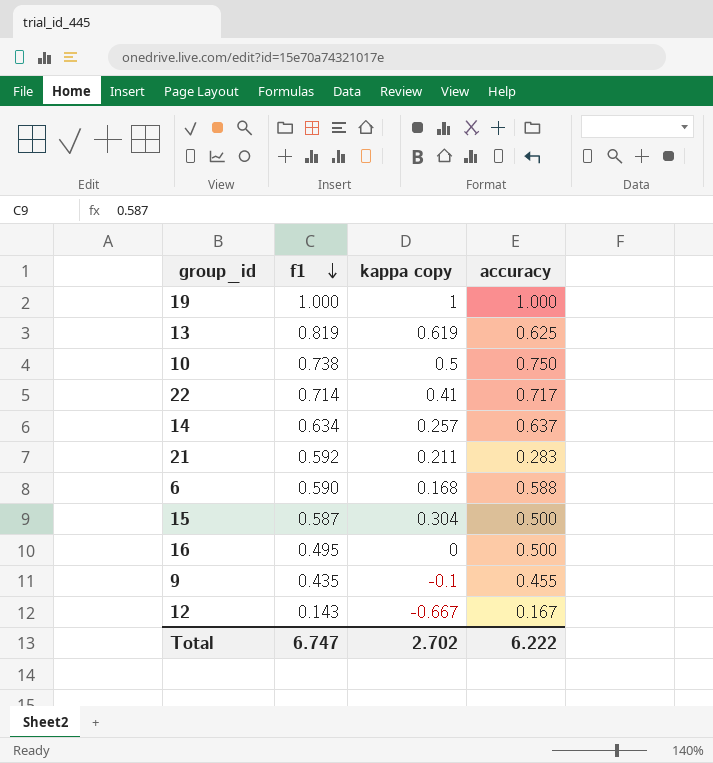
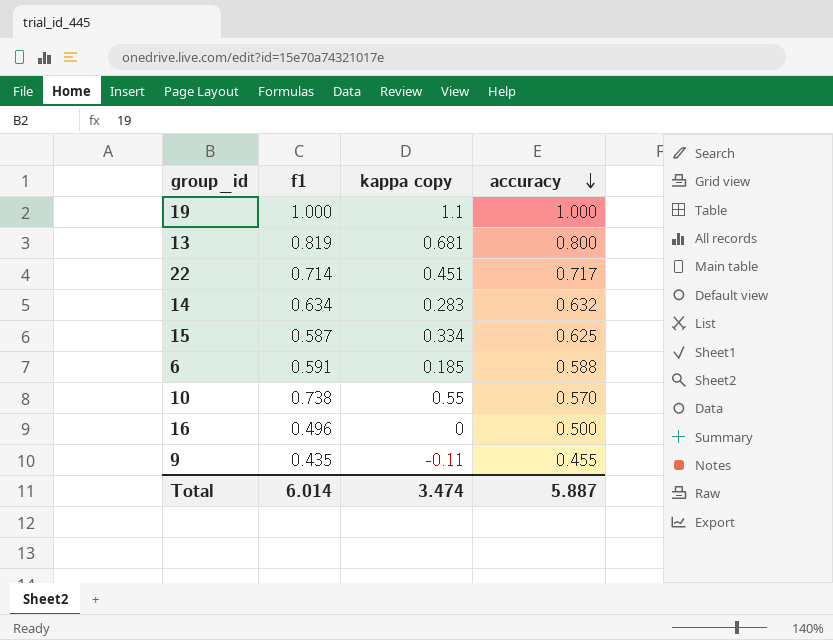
row order: f1 descending -> accuracy descending
row 21: 0.592 | 0.211 | 0.283 -> none
row 12: 0.143 | -0.667 | 0.167 -> none
19 | kappa copy: 1 -> 1.1
13 | kappa copy: 0.619 -> 0.681
13 | accuracy: 0.625 -> 0.800
22 | kappa copy: 0.41 -> 0.451
14 | kappa copy: 0.257 -> 0.283
14 | accuracy: 0.637 -> 0.632
15 | kappa copy: 0.304 -> 0.334
15 | accuracy: 0.500 -> 0.625
6 | f1: 0.590 -> 0.591
6 | kappa copy: 0.168 -> 0.185
10 | kappa copy: 0.5 -> 0.55
10 | accuracy: 0.750 -> 0.570
16 | f1: 0.495 -> 0.496
9 | kappa copy: -0.1 -> -0.11
Total | f1: 6.747 -> 6.014
Total | kappa copy: 2.702 -> 3.474
Total | accuracy: 6.222 -> 5.887

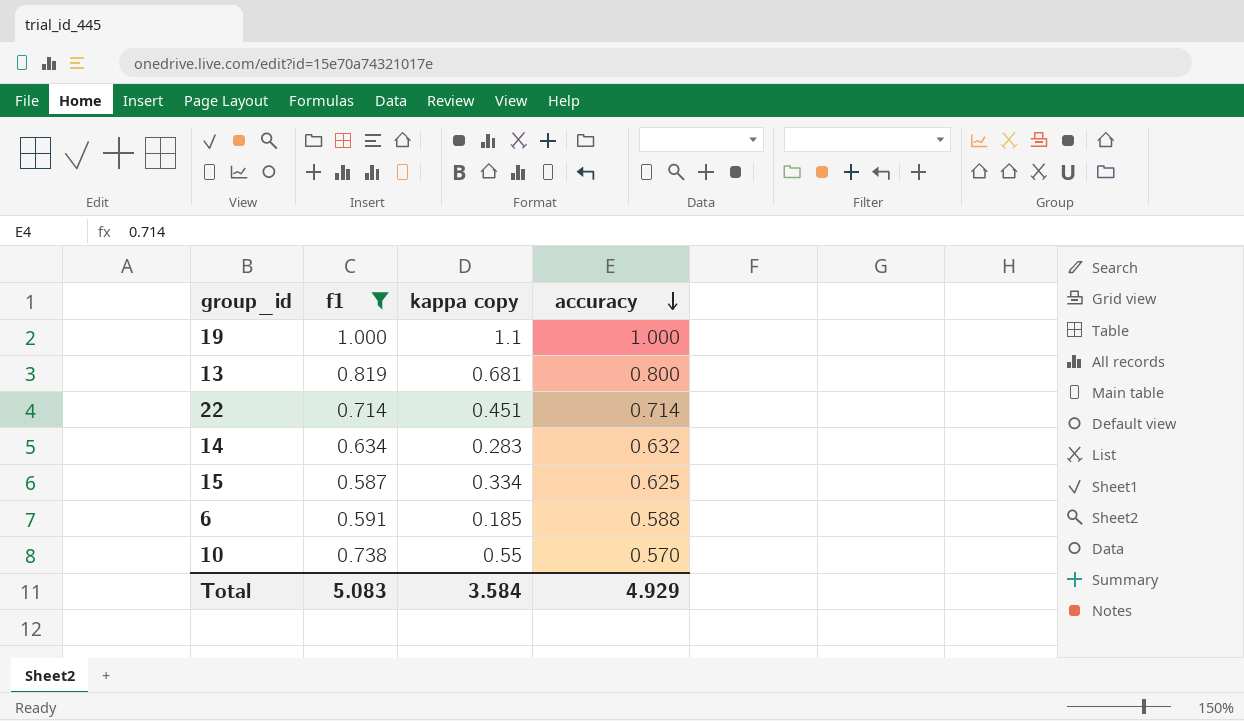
filter: none -> f1 >= 0.587
22 | accuracy: 0.717 -> 0.714
Total | f1: 6.014 -> 5.083
Total | kappa copy: 3.474 -> 3.584
Total | accuracy: 5.887 -> 4.929

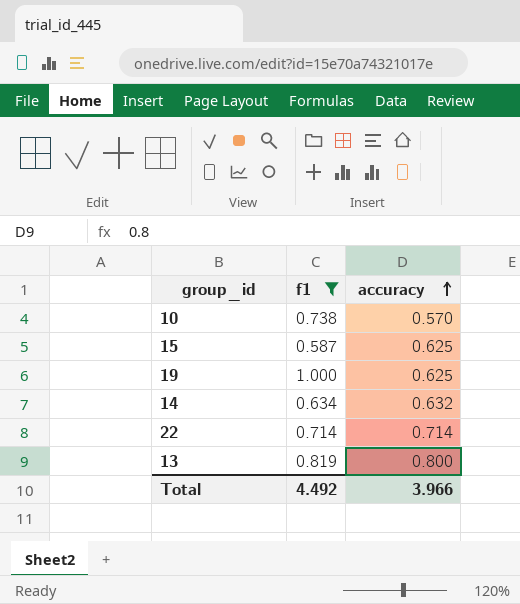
row order: accuracy descending -> accuracy ascending
column kappa copy | position: 3 -> none
row 6: 0.591 | 0.185 | 0.588 -> none
19 | accuracy: 1.000 -> 0.625
Total | f1: 5.083 -> 4.492
Total | accuracy: 4.929 -> 3.966

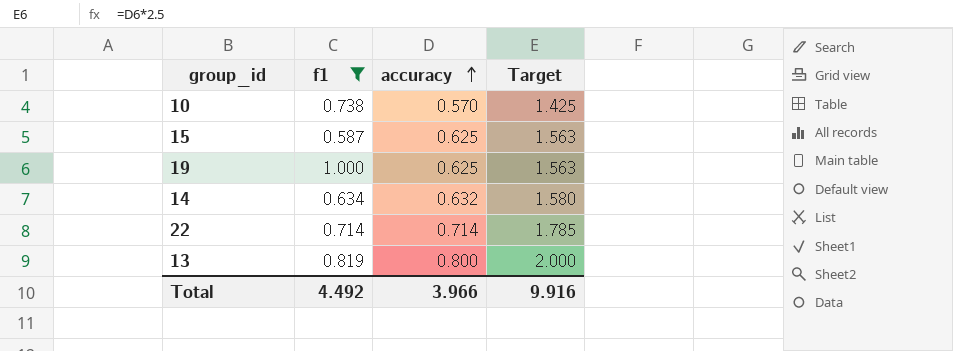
column Target | formula: none -> [accuracy] * 2.5

